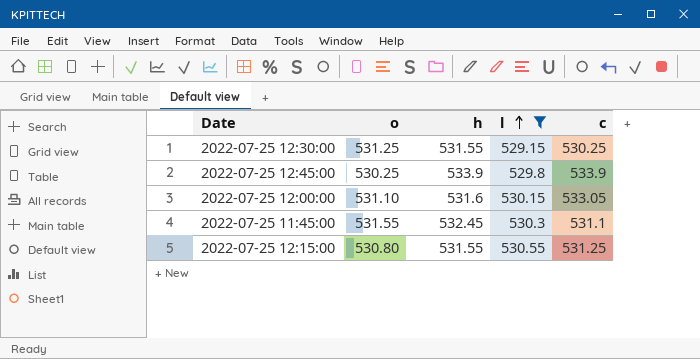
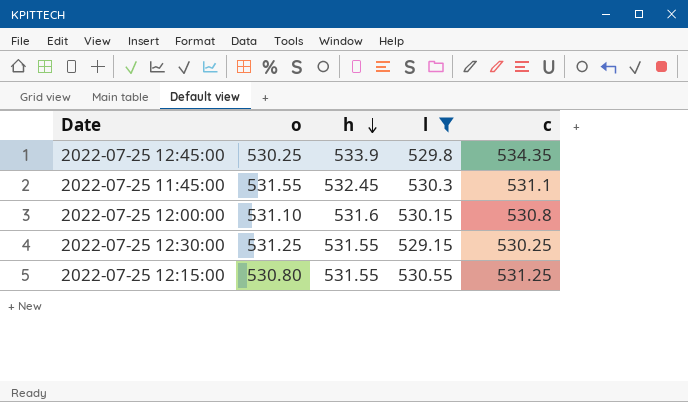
row order: l ascending -> h descending
2022-07-25 12:45:00 | c: 533.9 -> 534.35
2022-07-25 12:00:00 | c: 533.05 -> 530.8

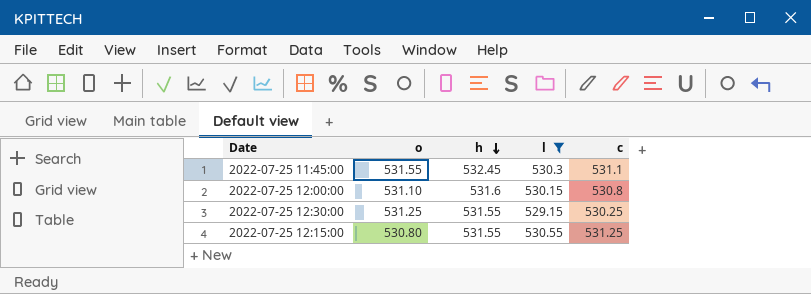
row 2022-07-25 12:45:00: 530.25 | 533.9 | 529.8 | 534.35 -> none

